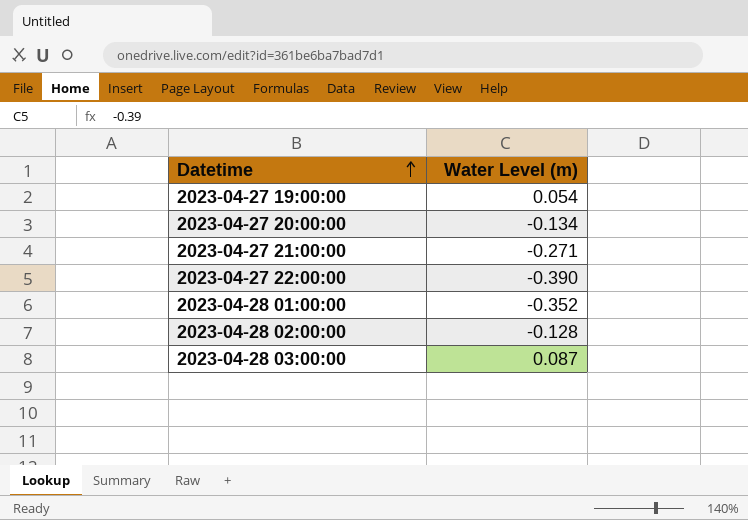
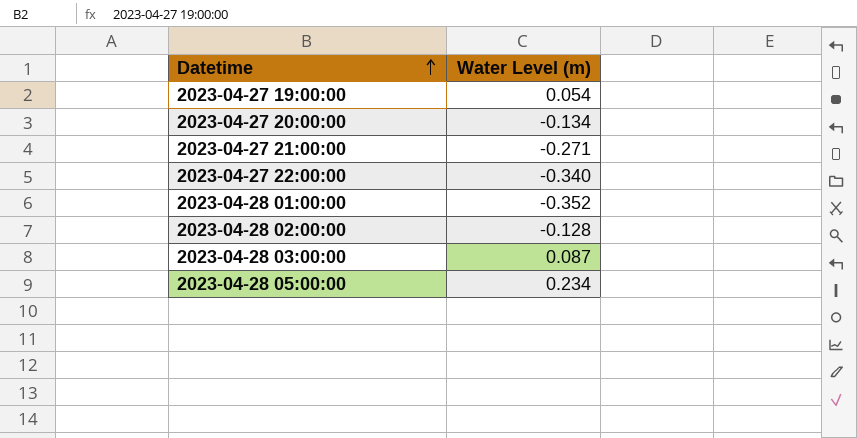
2023-04-27 22:00:00 | Water Level (m): -0.390 -> -0.340
row 2023-04-28 05:00:00: none -> 0.234

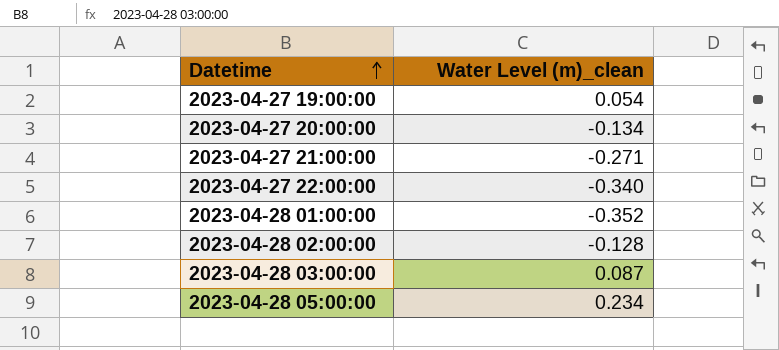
column name: Water Level (m) -> Water Level (m)_clean

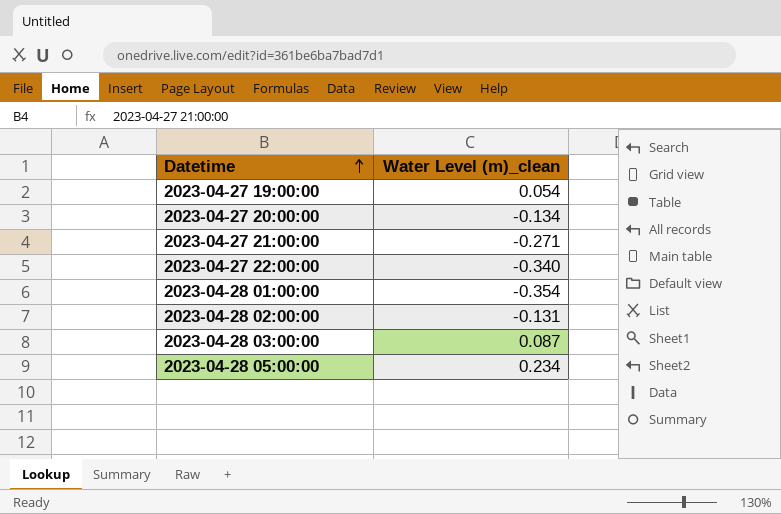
2023-04-28 01:00:00 | Water Level (m)_clean: -0.352 -> -0.354
2023-04-28 02:00:00 | Water Level (m)_clean: -0.128 -> -0.131

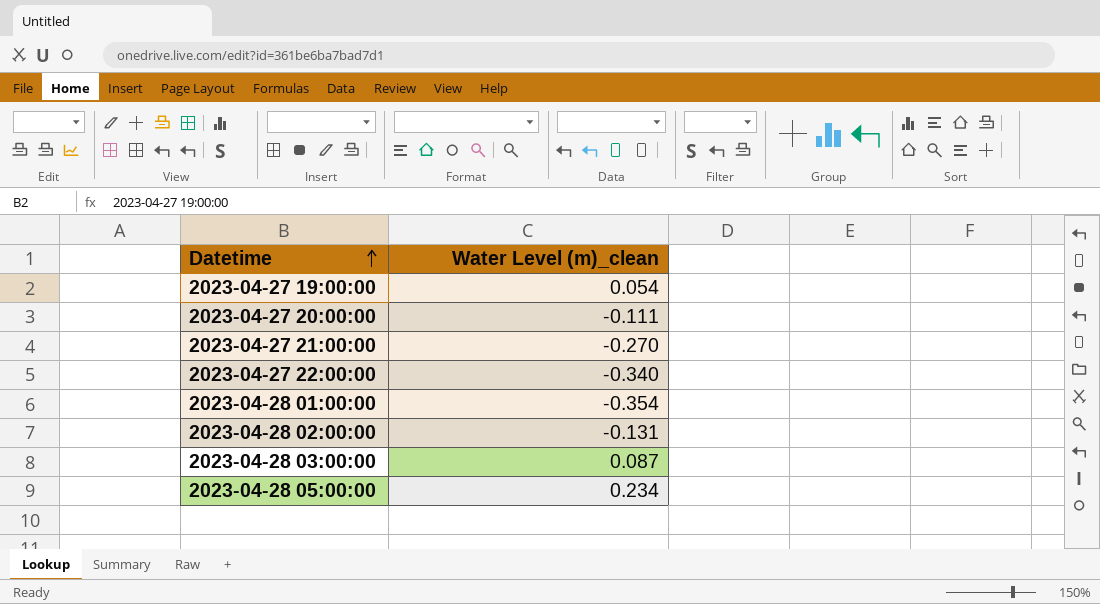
2023-04-27 20:00:00 | Water Level (m)_clean: -0.134 -> -0.111
2023-04-27 21:00:00 | Water Level (m)_clean: -0.271 -> -0.270

